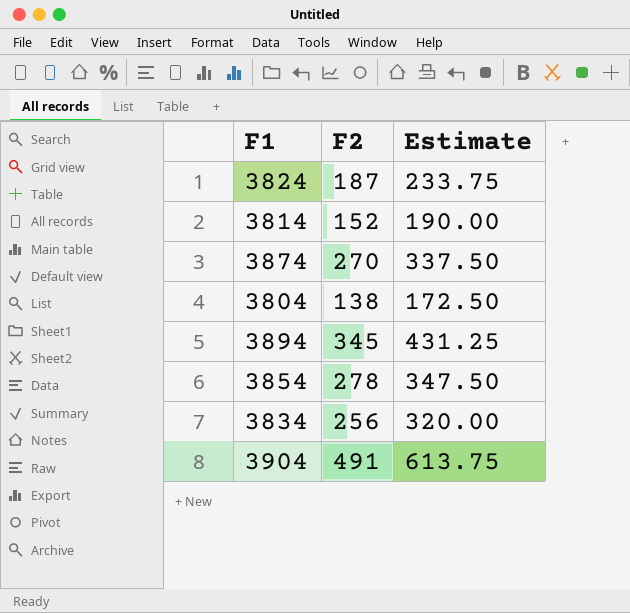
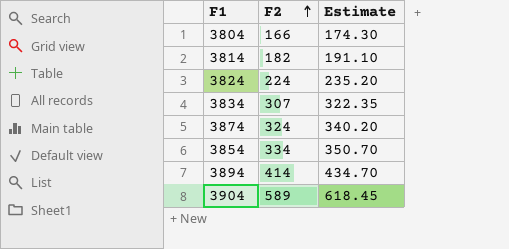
row order: none -> F2 ascending
column Estimate | formula: [F2] * 1.25 -> [F2] * 1.05
3804 | F2: 138 -> 166
3814 | F2: 152 -> 182
3824 | F2: 187 -> 224
3834 | F2: 256 -> 307
3874 | F2: 270 -> 324
3854 | F2: 278 -> 334
3894 | F2: 345 -> 414
3904 | F2: 491 -> 589

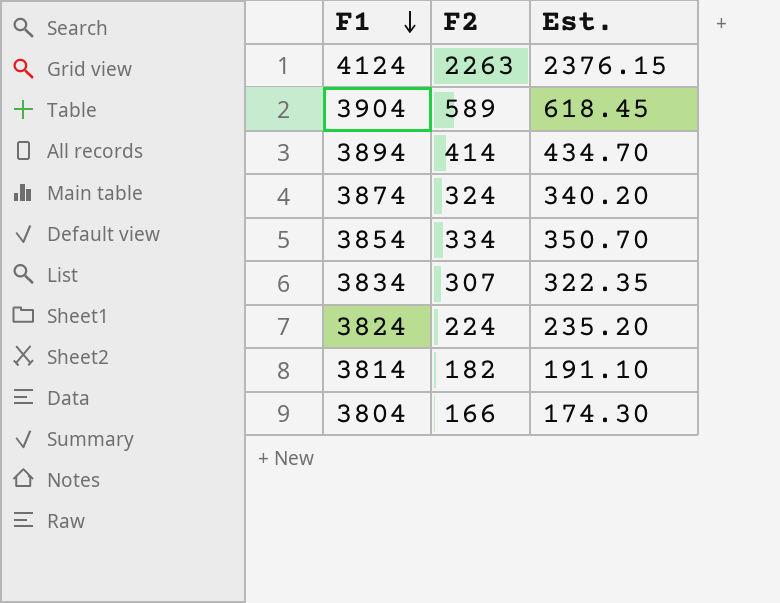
row order: F2 ascending -> F1 descending
column name: Estimate -> Est.
row 4124: none -> 2263 | 2376.15

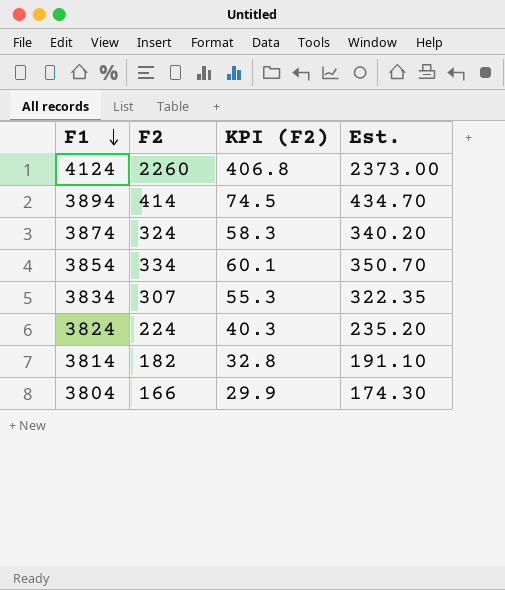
column KPI (F2) | formula: none -> [F2] * 0.18
row 3904: 589 | 618.45 -> none
4124 | F2: 2263 -> 2260
4124 | Est.: 2376.15 -> 2373.00

